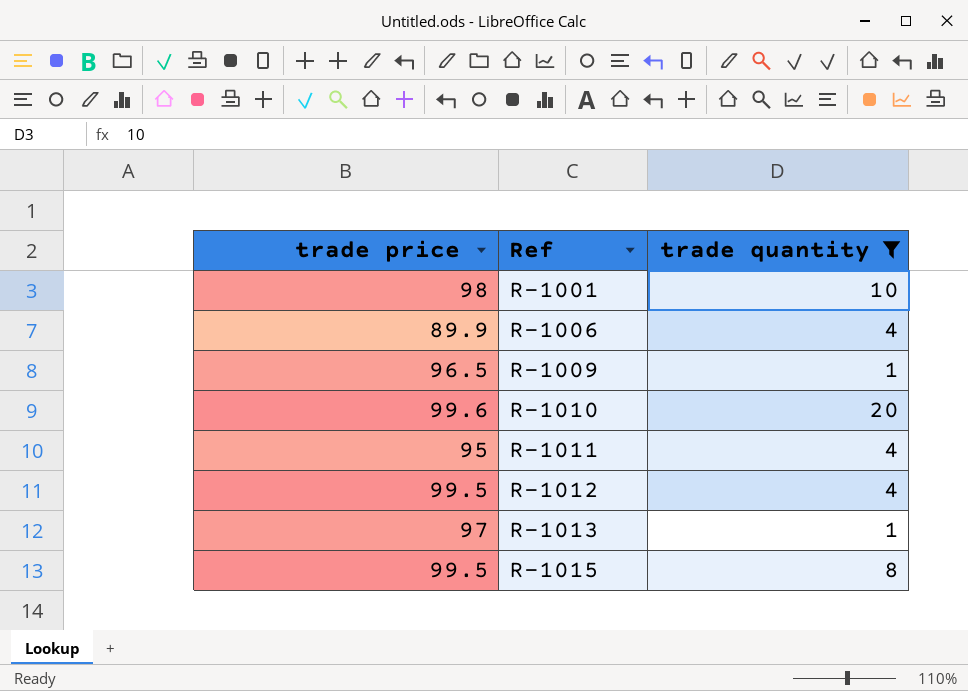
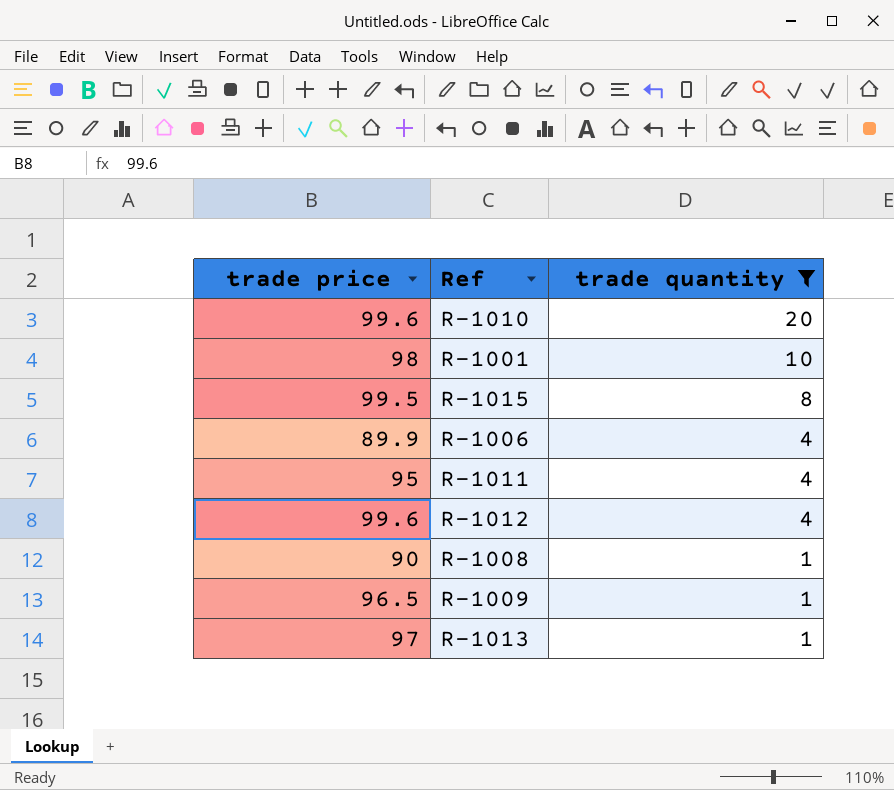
row order: Ref ascending -> trade quantity descending
R-1012 | trade price: 99.5 -> 99.6
row R-1008: none -> 90 | 1

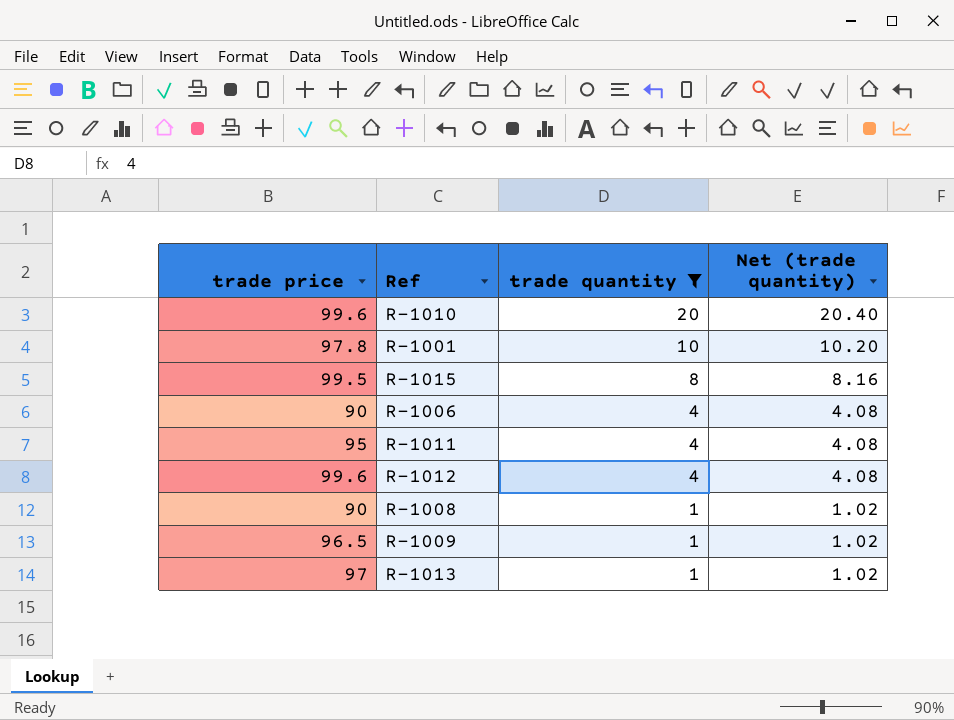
column Net (trade quantity) | formula: none -> [trade quantity] * 1.02
R-1001 | trade price: 98 -> 97.8
R-1006 | trade price: 89.9 -> 90

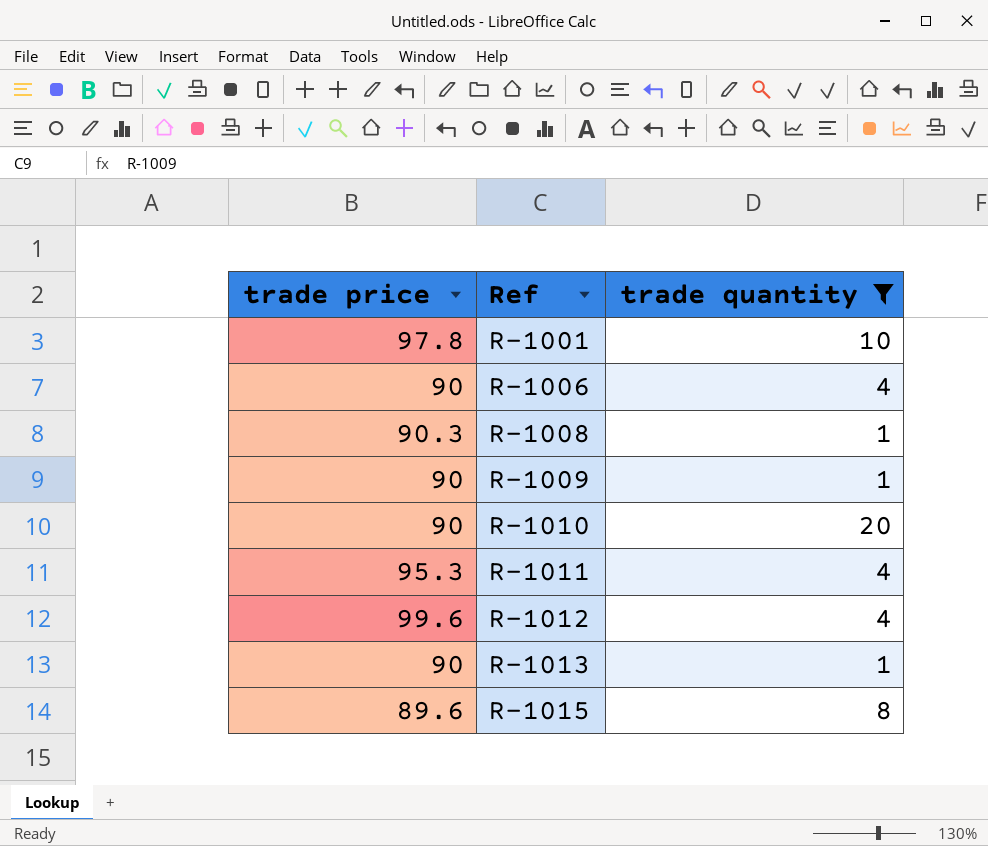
row order: trade quantity descending -> Ref ascending
column Net (trade quantity) | formula: [trade quantity] * 1.02 -> none
R-1008 | trade price: 90 -> 90.3
R-1009 | trade price: 96.5 -> 90
R-1010 | trade price: 99.6 -> 90
R-1011 | trade price: 95 -> 95.3
R-1013 | trade price: 97 -> 90
R-1015 | trade price: 99.5 -> 89.6

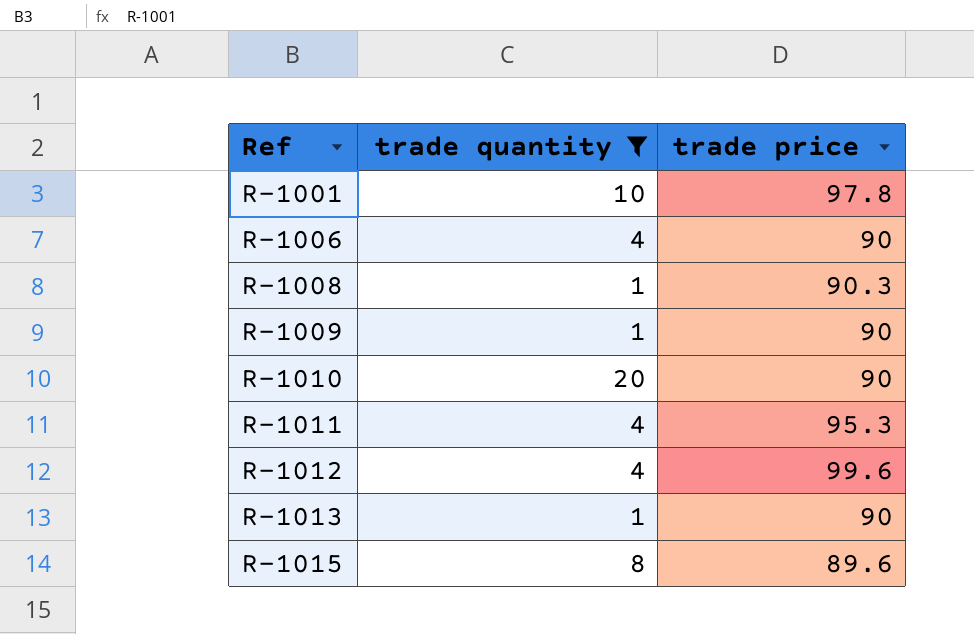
column trade price | position: 1 -> 3

